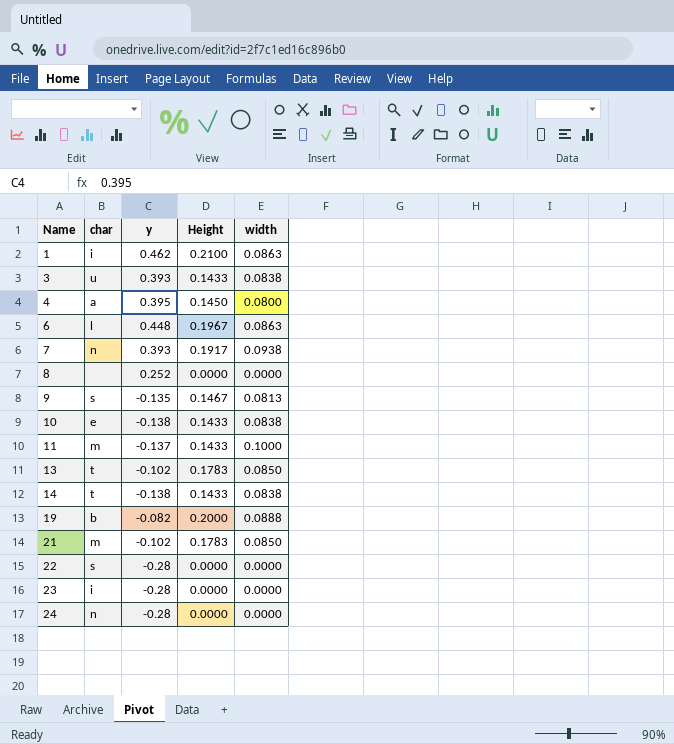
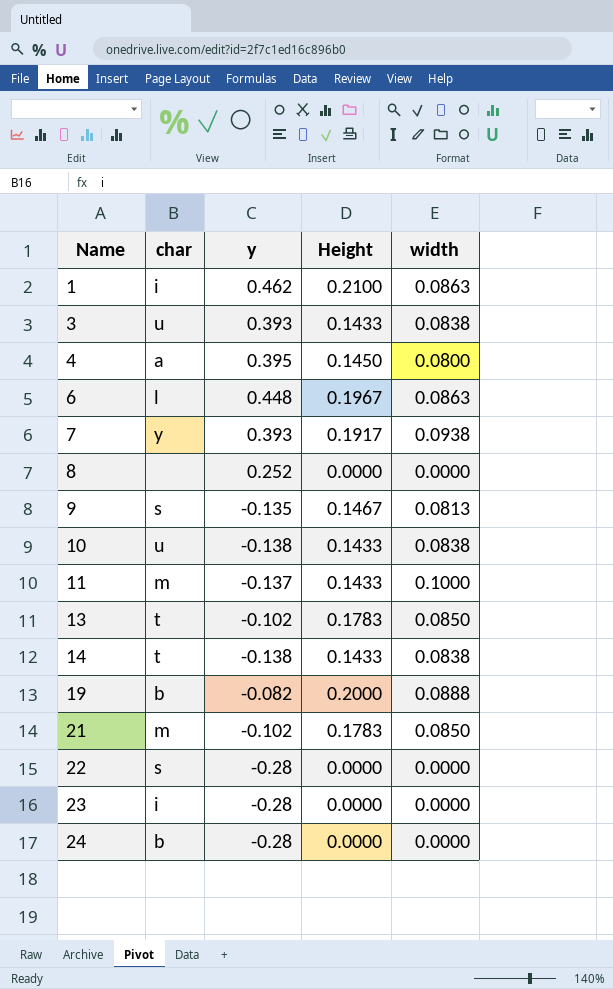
7 | char: n -> y
10 | char: e -> u
24 | char: n -> b

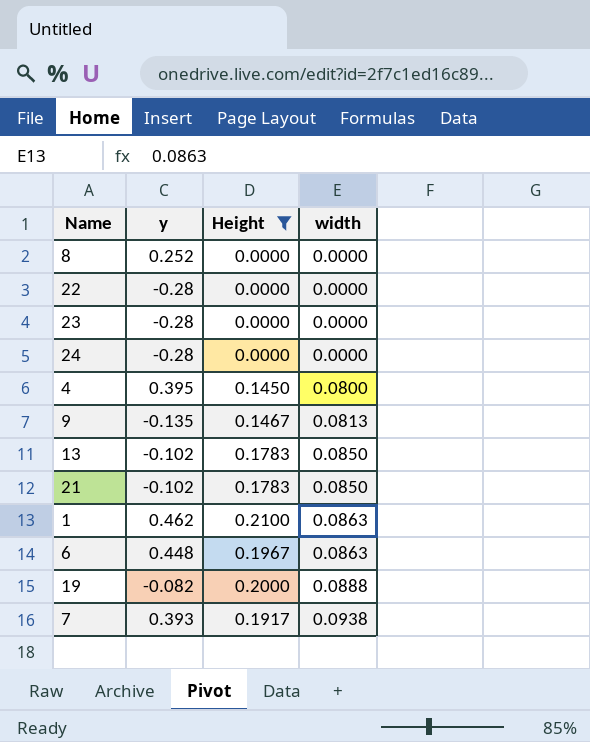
filter: none -> Height != 0.1433
row order: Name ascending -> width ascending
column char | position: 2 -> none

